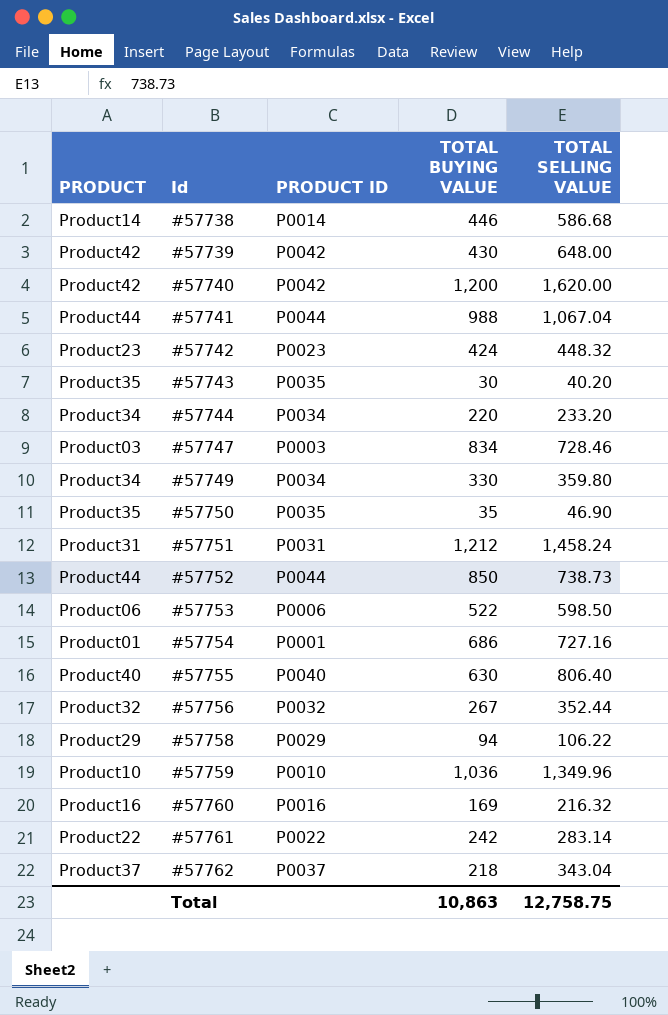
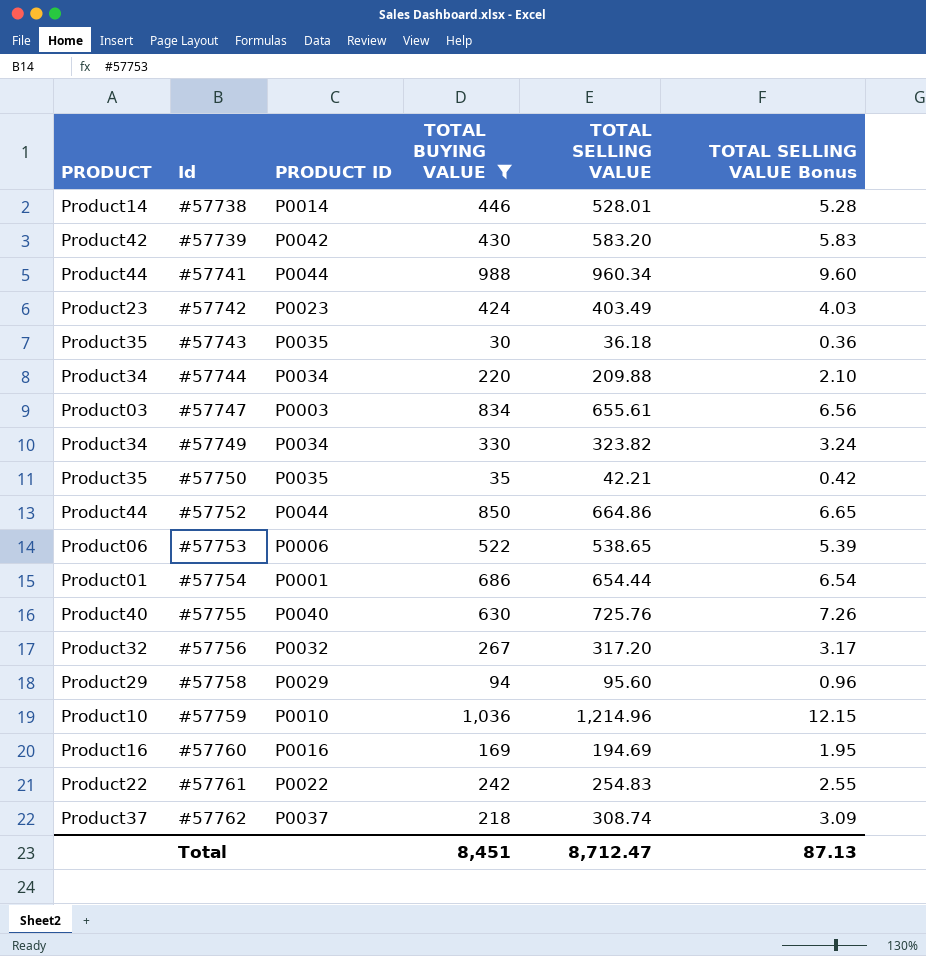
filter: none -> TOTAL BUYING VALUE <= 1,036
column TOTAL SELLING VALUE Bonus | formula: none -> [TOTAL SELLING VALUE] * 0.01
#57738 | TOTAL SELLING VALUE: 586.68 -> 528.01
#57739 | TOTAL SELLING VALUE: 648.00 -> 583.20
#57741 | TOTAL SELLING VALUE: 1,067.04 -> 960.34
#57742 | TOTAL SELLING VALUE: 448.32 -> 403.49
#57743 | TOTAL SELLING VALUE: 40.20 -> 36.18
#57744 | TOTAL SELLING VALUE: 233.20 -> 209.88
#57747 | TOTAL SELLING VALUE: 728.46 -> 655.61
#57749 | TOTAL SELLING VALUE: 359.80 -> 323.82
#57750 | TOTAL SELLING VALUE: 46.90 -> 42.21
#57752 | TOTAL SELLING VALUE: 738.73 -> 664.86
#57753 | TOTAL SELLING VALUE: 598.50 -> 538.65
#57754 | TOTAL SELLING VALUE: 727.16 -> 654.44
#57755 | TOTAL SELLING VALUE: 806.40 -> 725.76
#57756 | TOTAL SELLING VALUE: 352.44 -> 317.20
#57758 | TOTAL SELLING VALUE: 106.22 -> 95.60
#57759 | TOTAL SELLING VALUE: 1,349.96 -> 1,214.96
#57760 | TOTAL SELLING VALUE: 216.32 -> 194.69
#57761 | TOTAL SELLING VALUE: 283.14 -> 254.83
#57762 | TOTAL SELLING VALUE: 343.04 -> 308.74
Total | TOTAL BUYING VALUE: 10,863 -> 8,451
Total | TOTAL SELLING VALUE: 12,758.75 -> 8,712.47

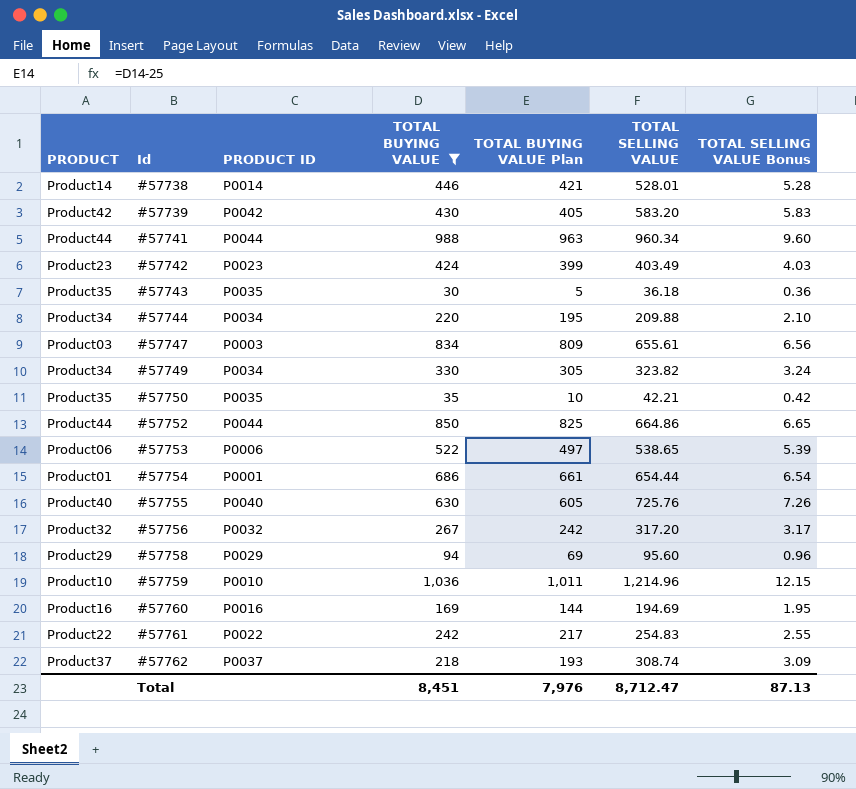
column TOTAL BUYING VALUE Plan | formula: none -> [TOTAL BUYING VALUE] - 25

